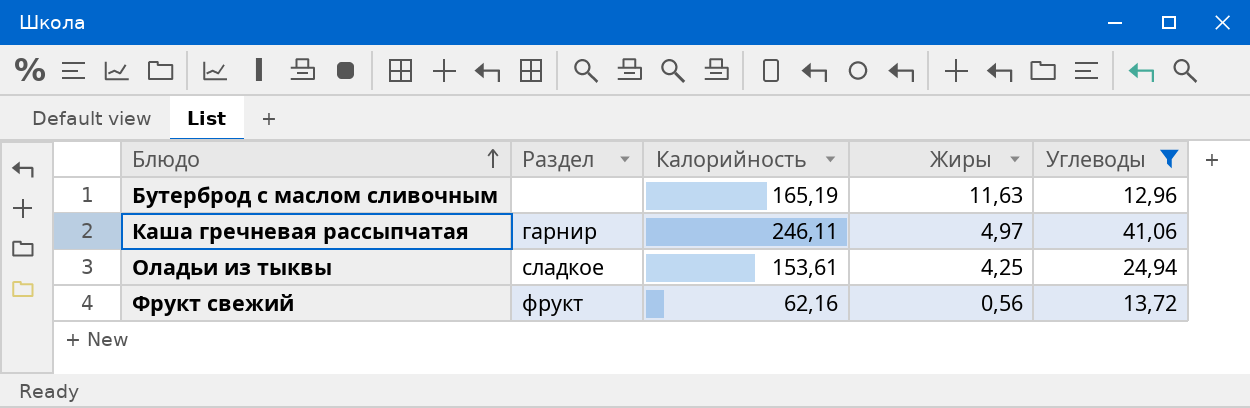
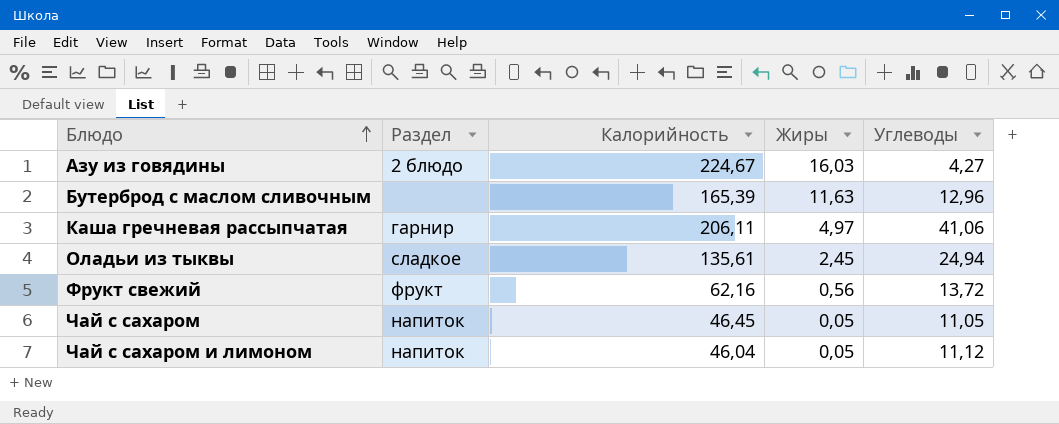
filter: Углеводы >= 12,96 -> none
Бутерброд с маслом сливочным | Калорийность: 165,19 -> 165,39
Каша гречневая рассыпчатая | Калорийность: 246,11 -> 206,11
Оладьи из тыквы | Калорийность: 153,61 -> 135,61
Оладьи из тыквы | Жиры: 4,25 -> 2,45

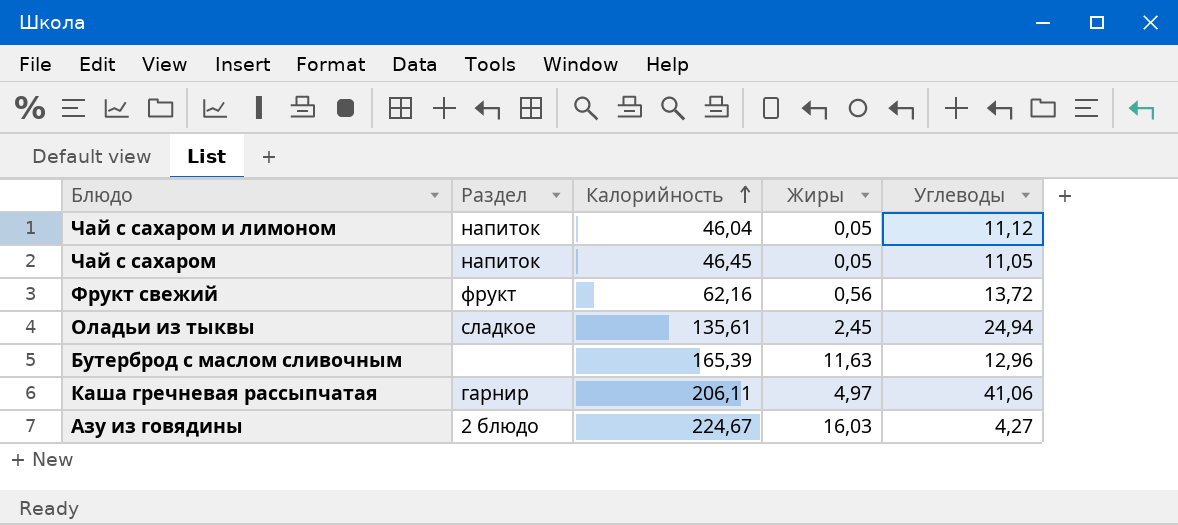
row order: Блюдо ascending -> Калорийность ascending

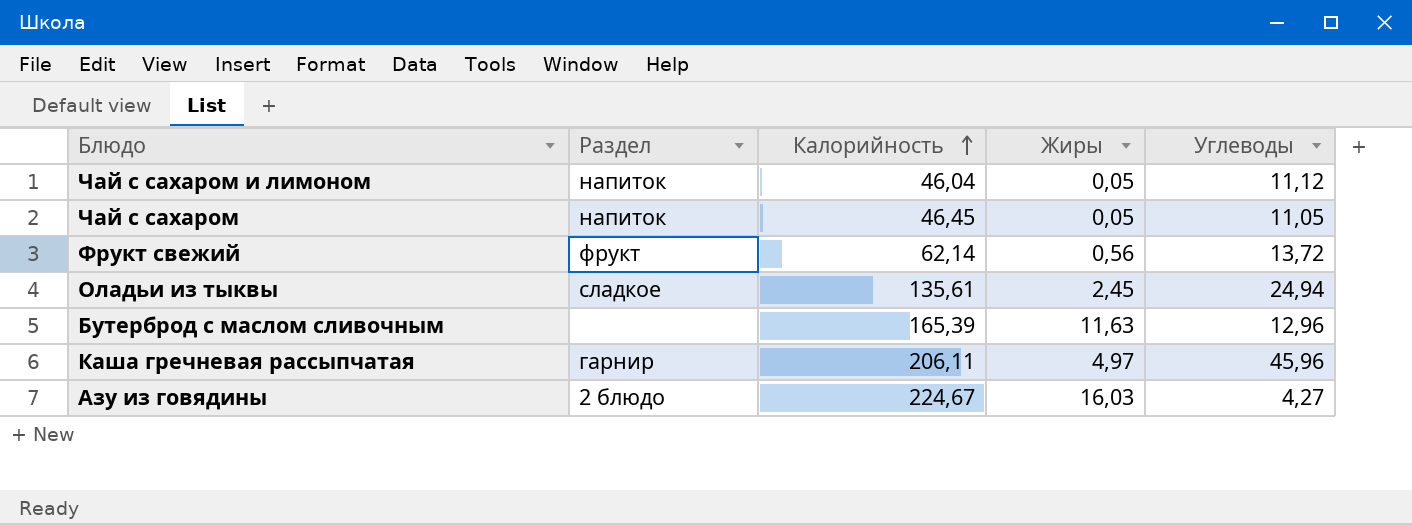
Фрукт свежий | Калорийность: 62,16 -> 62,14
Каша гречневая рассыпчатая | Углеводы: 41,06 -> 45,96

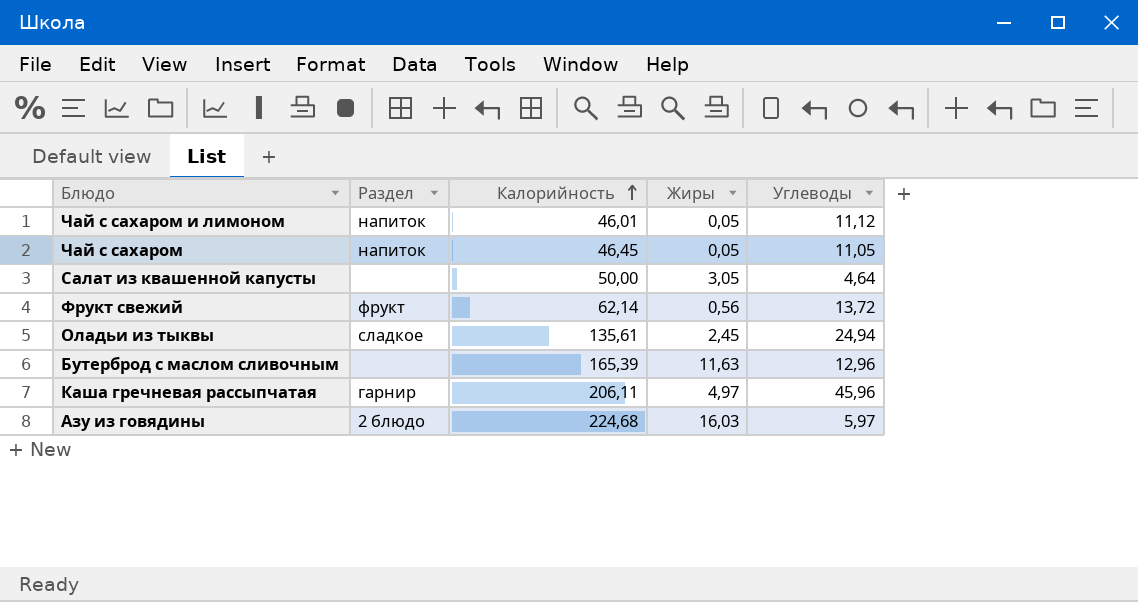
Чай с сахаром и лимоном | Калорийность: 46,04 -> 46,01
row Салат из квашенной капусты: none -> none | 50,00 | 3,05 | 4,64
Азу из говядины | Калорийность: 224,67 -> 224,68
Азу из говядины | Углеводы: 4,27 -> 5,97

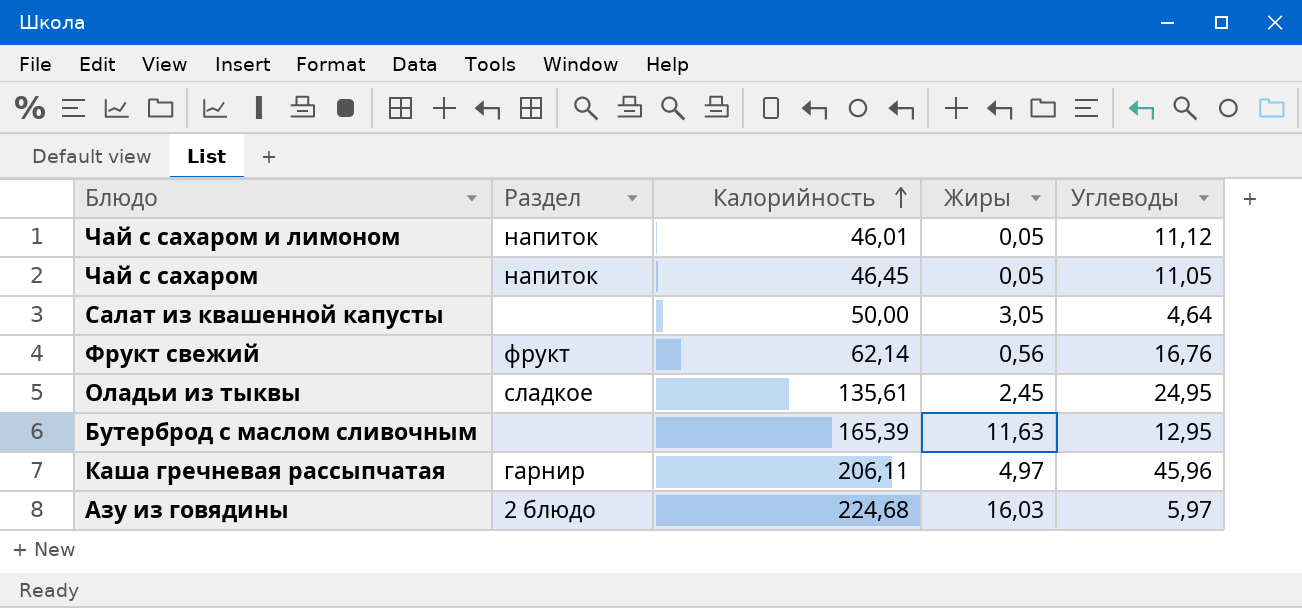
Фрукт свежий | Углеводы: 13,72 -> 16,76
Оладьи из тыквы | Углеводы: 24,94 -> 24,95
Бутерброд с маслом сливочным | Углеводы: 12,96 -> 12,95

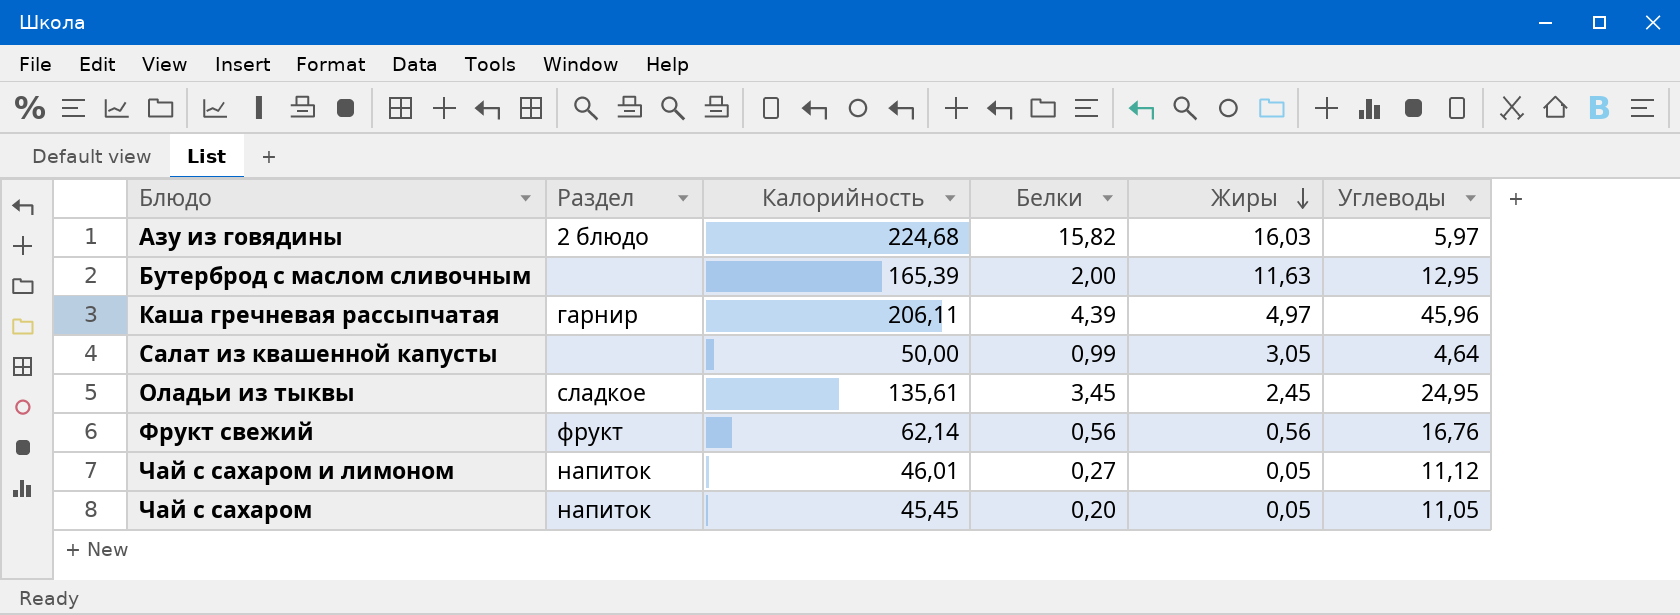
row order: Калорийность ascending -> Жиры descending
column Белки | position: none -> 4
Чай с сахаром | Калорийность: 46,45 -> 45,45

